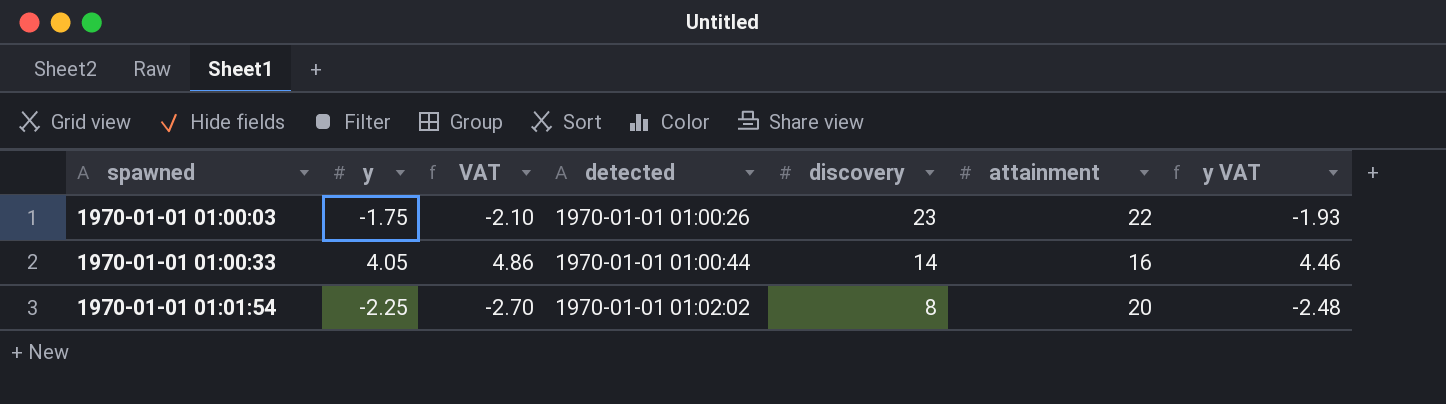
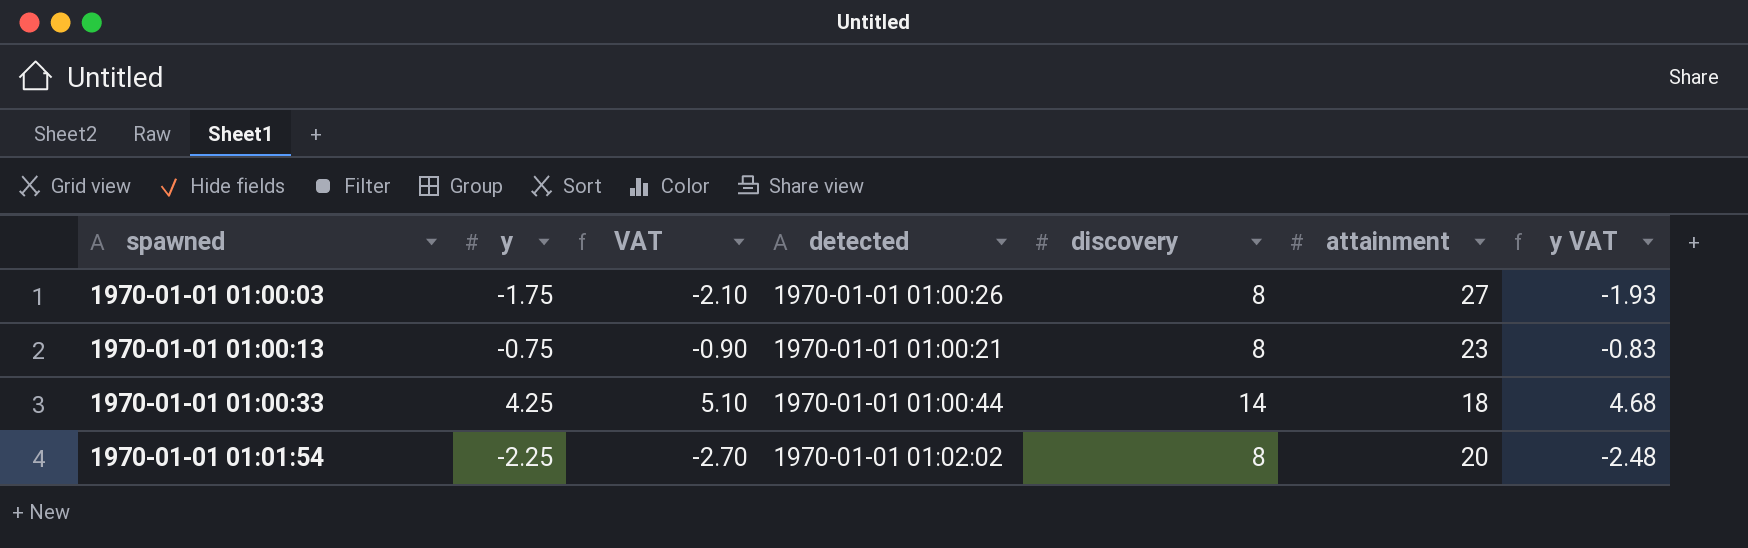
1970-01-01 01:00:03 | discovery: 23 -> 8
1970-01-01 01:00:03 | attainment: 22 -> 27
row 1970-01-01 01:00:13: none -> -0.75 | -0.90 | 1970-01-01 01:00:21 | 8 | 23 | -0.83
1970-01-01 01:00:33 | y: 4.05 -> 4.25
1970-01-01 01:00:33 | VAT: 4.86 -> 5.10
1970-01-01 01:00:33 | attainment: 16 -> 18
1970-01-01 01:00:33 | y VAT: 4.46 -> 4.68

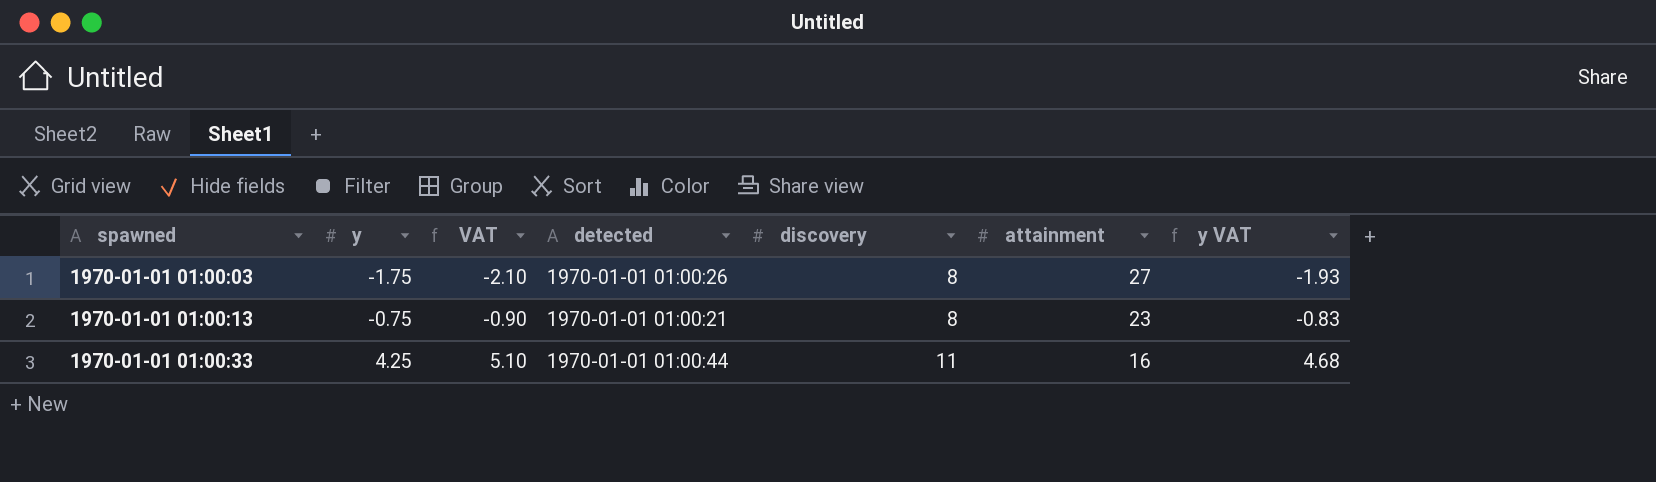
row 1970-01-01 01:01:54: -2.25 | -2.70 | 1970-01-01 01:02:02 | 8 | 20 | -2.48 -> none
1970-01-01 01:00:33 | discovery: 14 -> 11
1970-01-01 01:00:33 | attainment: 18 -> 16

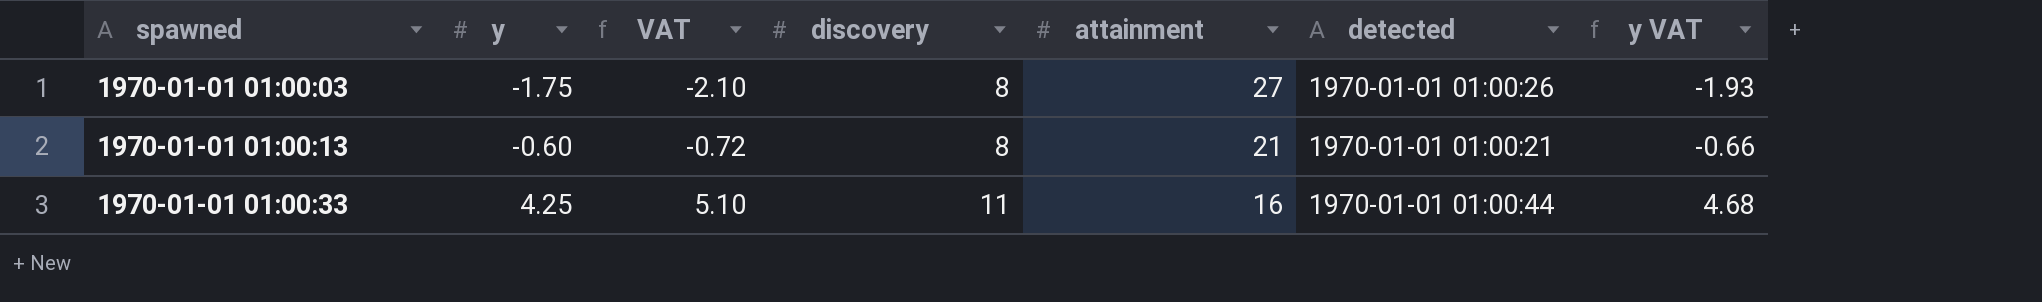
column detected | position: 4 -> 6
1970-01-01 01:00:13 | y: -0.75 -> -0.60
1970-01-01 01:00:13 | VAT: -0.90 -> -0.72
1970-01-01 01:00:13 | attainment: 23 -> 21
1970-01-01 01:00:13 | y VAT: -0.83 -> -0.66

